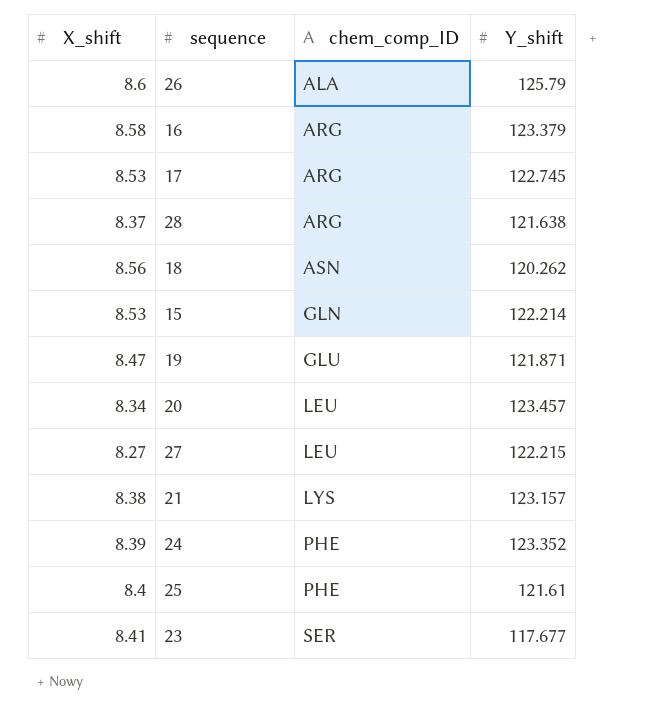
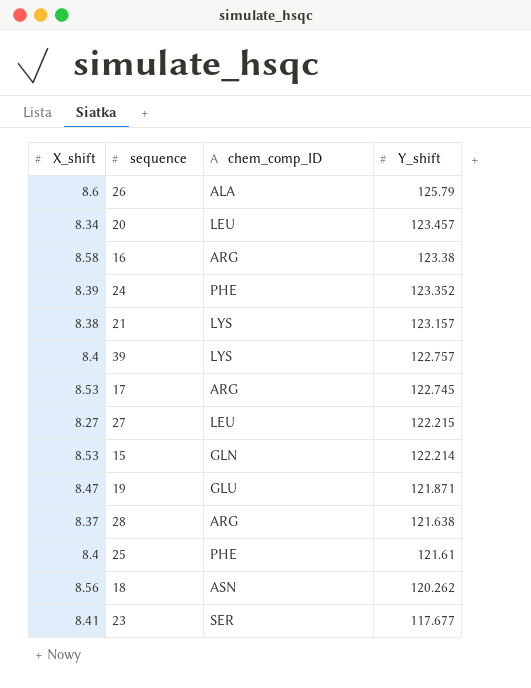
row order: chem_comp_ID ascending -> Y_shift descending
16 | Y_shift: 123.379 -> 123.38
row 39: none -> 8.4 | LYS | 122.757

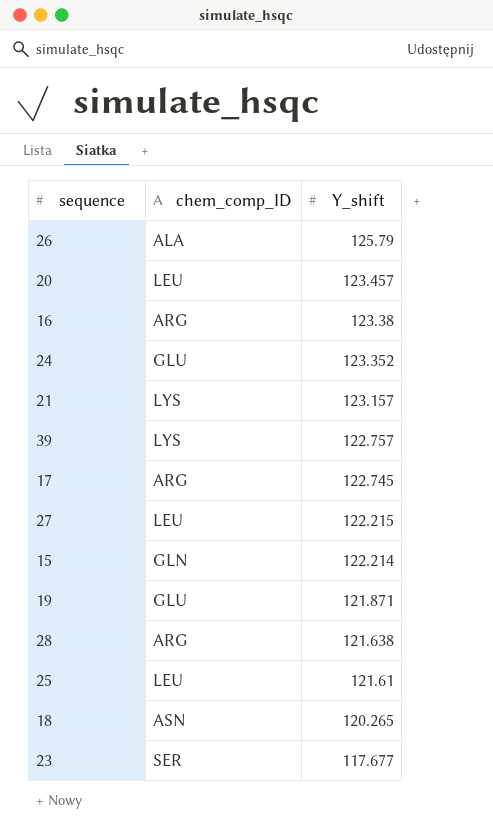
column X_shift | position: 1 -> none
24 | chem_comp_ID: PHE -> GLU
25 | chem_comp_ID: PHE -> LEU
18 | Y_shift: 120.262 -> 120.265

